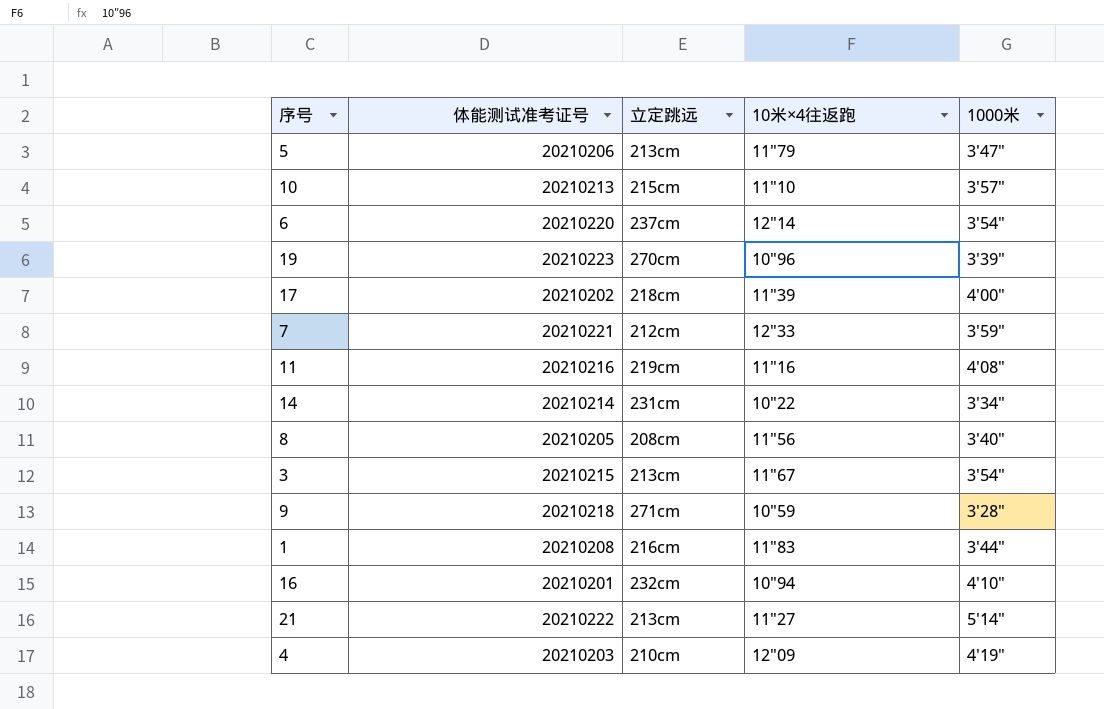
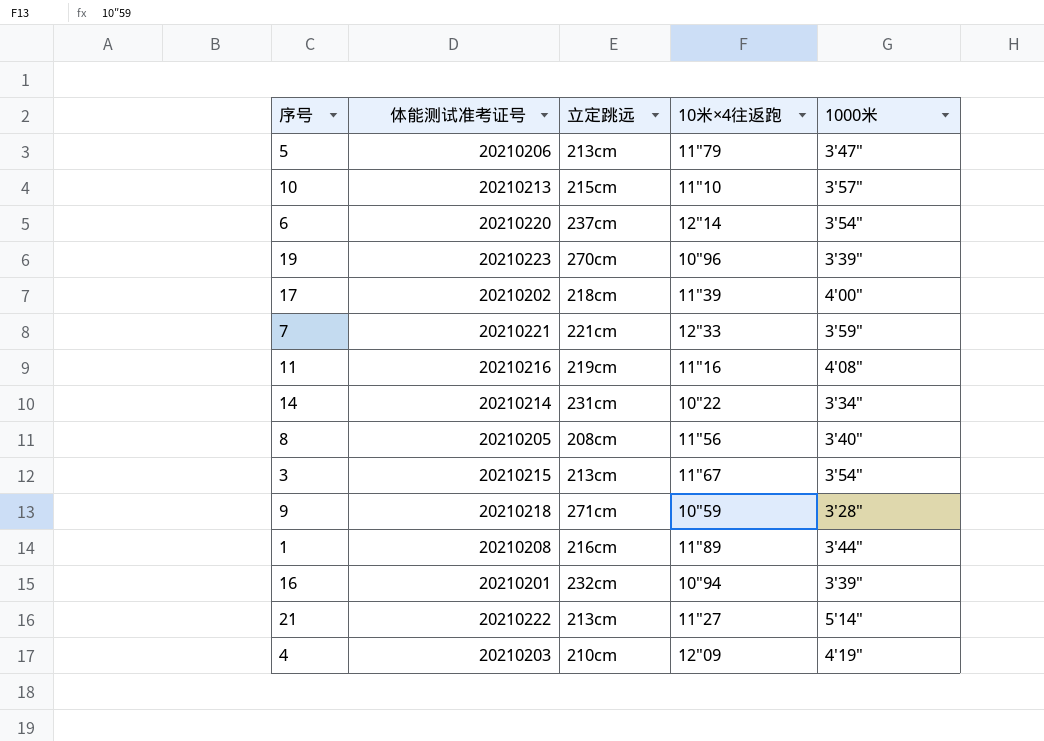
7 | 立定跳远: 212cm -> 221cm
1 | 10米×4往返跑: 11″83 -> 11″89
16 | 1000米: 4′10″ -> 3′39″

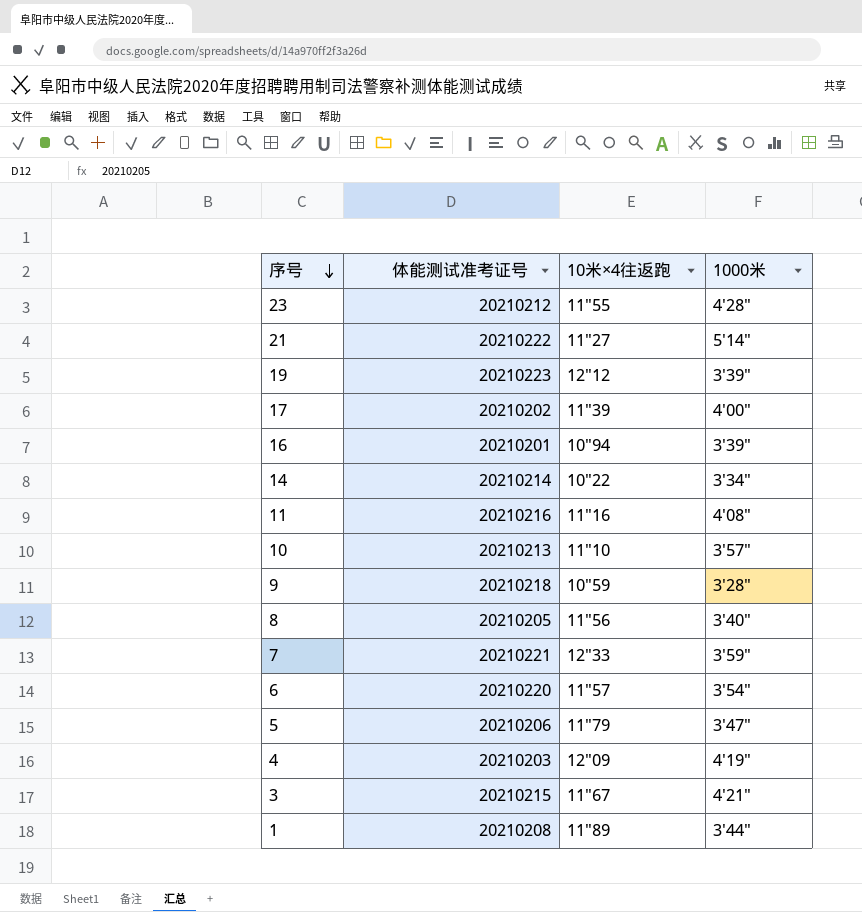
row order: none -> 序号 descending
column 立定跳远 | position: 3 -> none
row 23: none -> 20210212 | 11″55 | 4′28″
19 | 10米×4往返跑: 10″96 -> 12″12
6 | 10米×4往返跑: 12″14 -> 11″57
3 | 1000米: 3′54″ -> 4′21″

